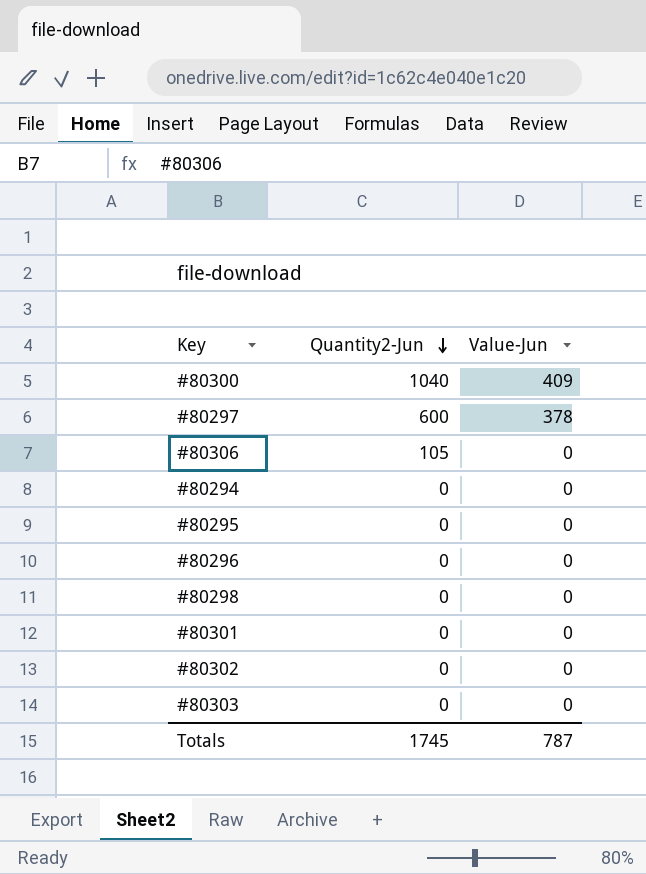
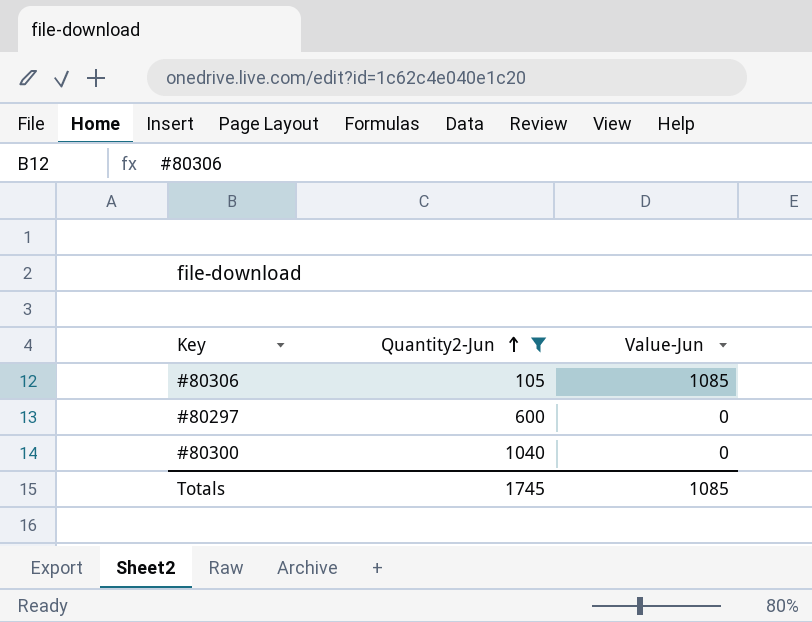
filter: none -> Quantity2-Jun != 0
row order: Quantity2-Jun descending -> Quantity2-Jun ascending
#80306 | Value-Jun: 0 -> 1085
#80297 | Value-Jun: 378 -> 0
#80300 | Value-Jun: 409 -> 0
Totals | Value-Jun: 787 -> 1085

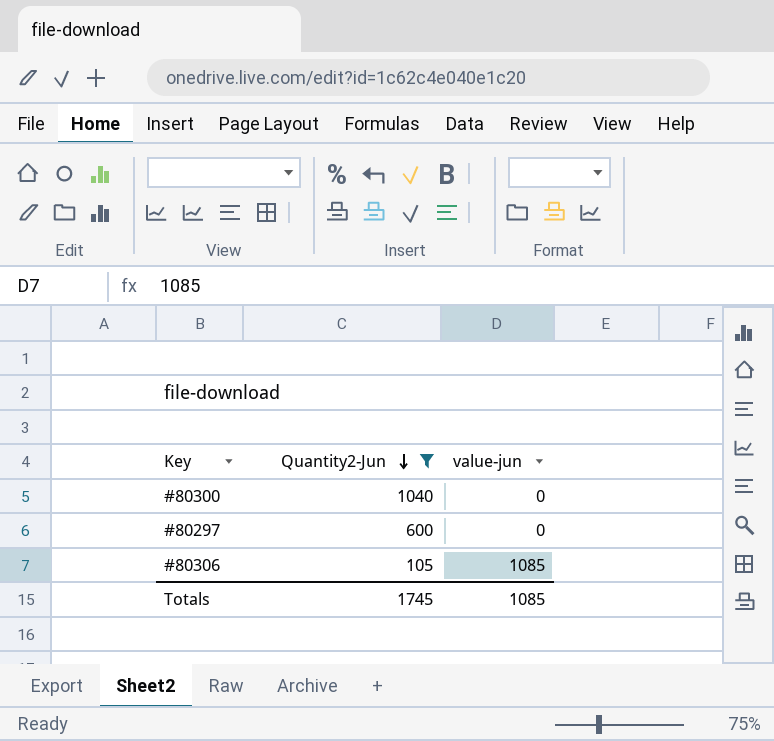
row order: Quantity2-Jun ascending -> Quantity2-Jun descending
column name: Value-Jun -> value-jun

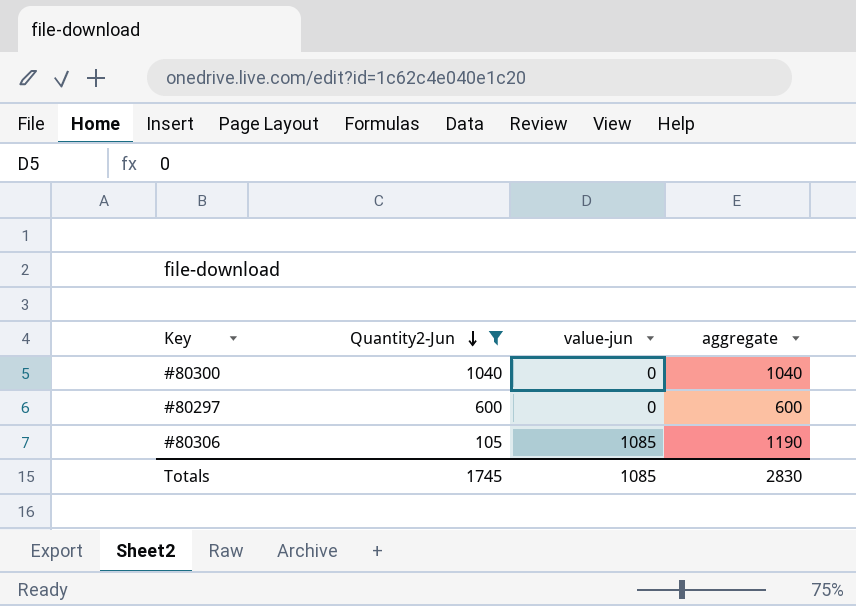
column aggregate | formula: none -> [Quantity2-Jun] + [value-jun]

